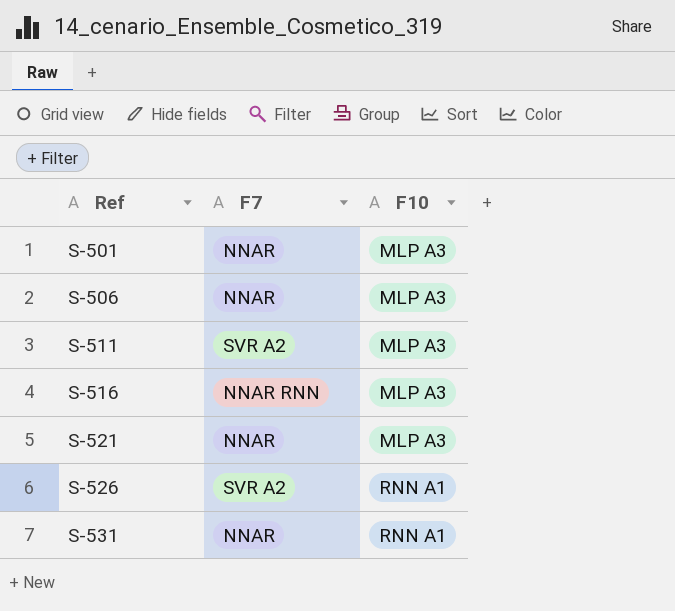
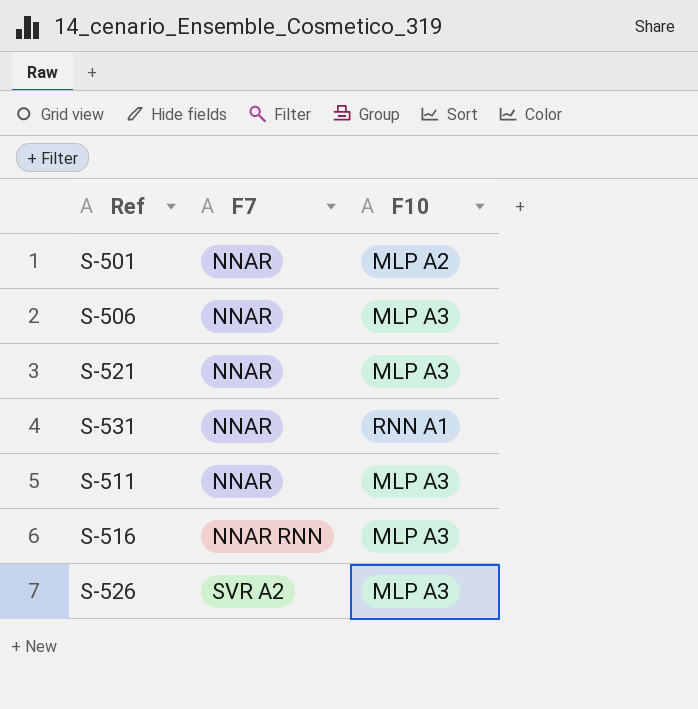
row order: Ref ascending -> F7 ascending
S-501 | F10: MLP A3 -> MLP A2
S-511 | F7: SVR A2 -> NNAR
S-526 | F10: RNN A1 -> MLP A3

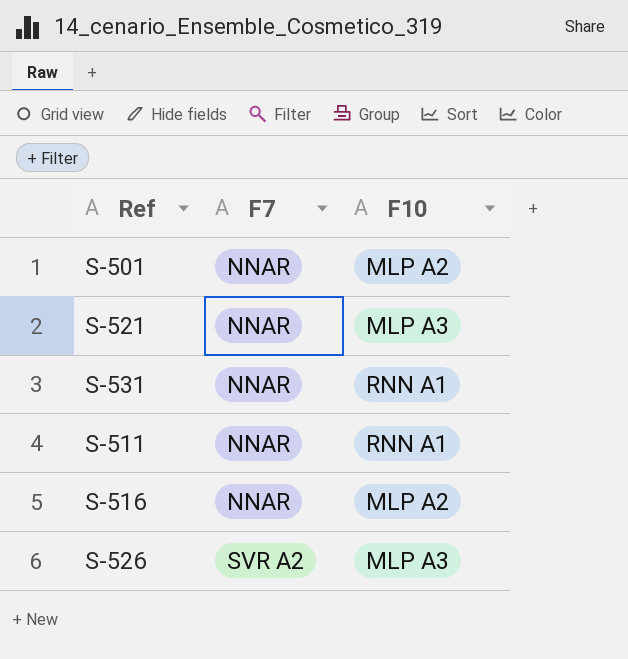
row S-506: NNAR | MLP A3 -> none
S-511 | F10: MLP A3 -> RNN A1
S-516 | F7: NNAR RNN -> NNAR
S-516 | F10: MLP A3 -> MLP A2

